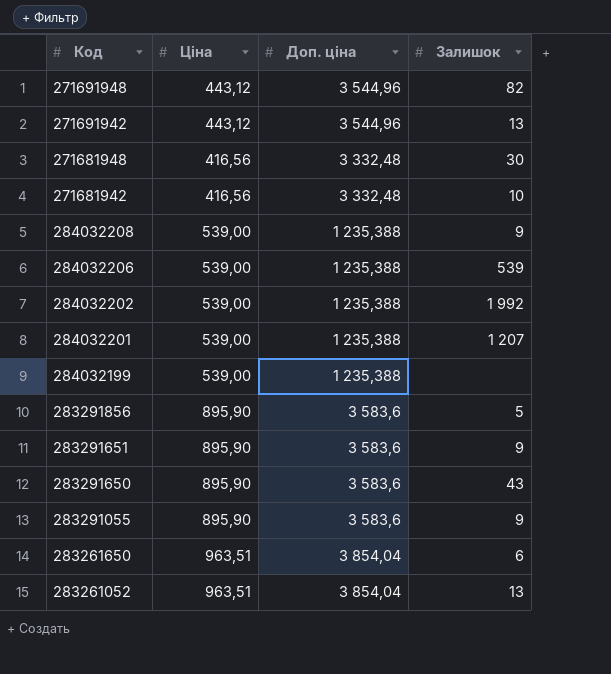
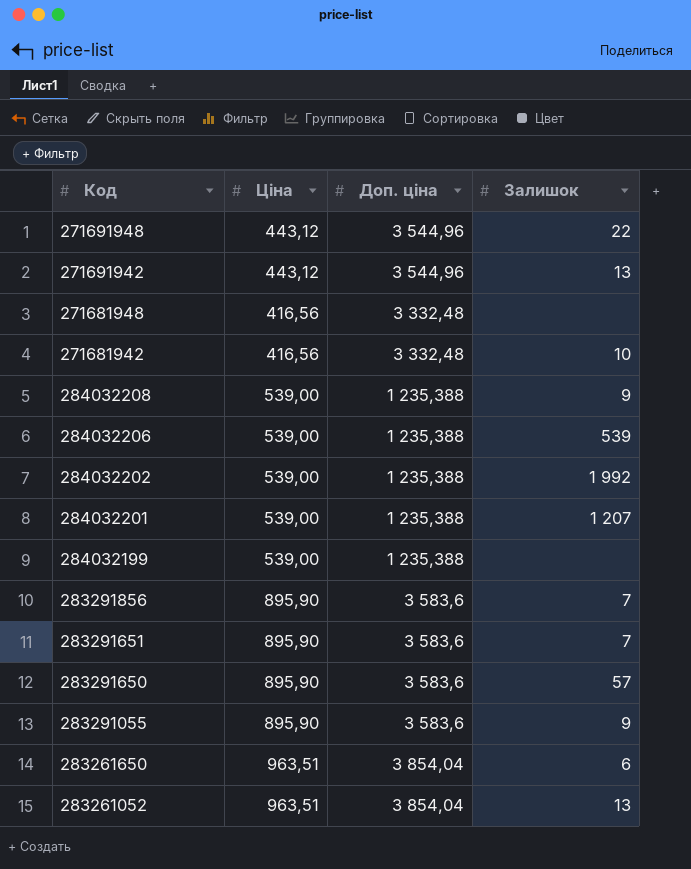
271691948 | Залишок: 82 -> 22
271681948 | Залишок: 30 -> none
283291856 | Залишок: 5 -> 7
283291651 | Залишок: 9 -> 7
283291650 | Залишок: 43 -> 57

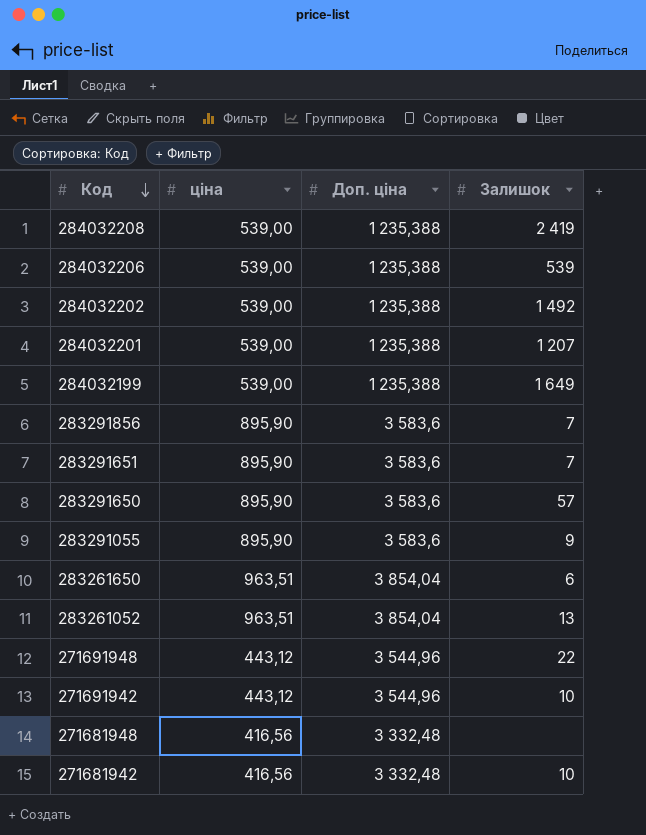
row order: none -> Код descending
column name: Ціна -> ціна
284032208 | Залишок: 9 -> 2 419
284032202 | Залишок: 1 992 -> 1 492
284032199 | Залишок: none -> 1 649
271691942 | Залишок: 13 -> 10

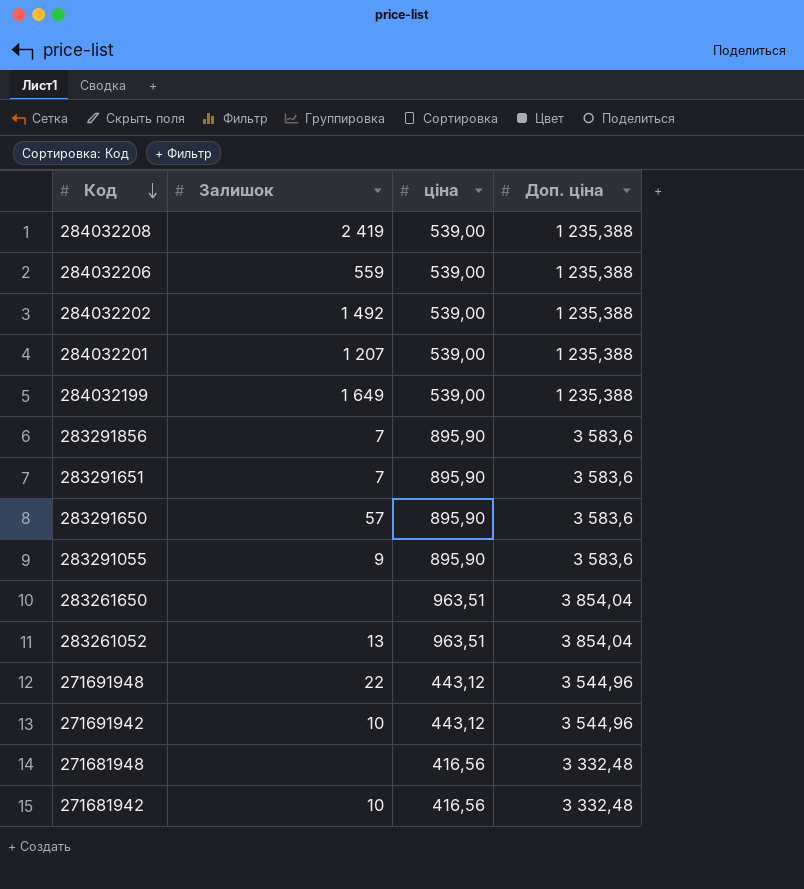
column Залишок | position: 4 -> 2
284032206 | Залишок: 539 -> 559
283261650 | Залишок: 6 -> none

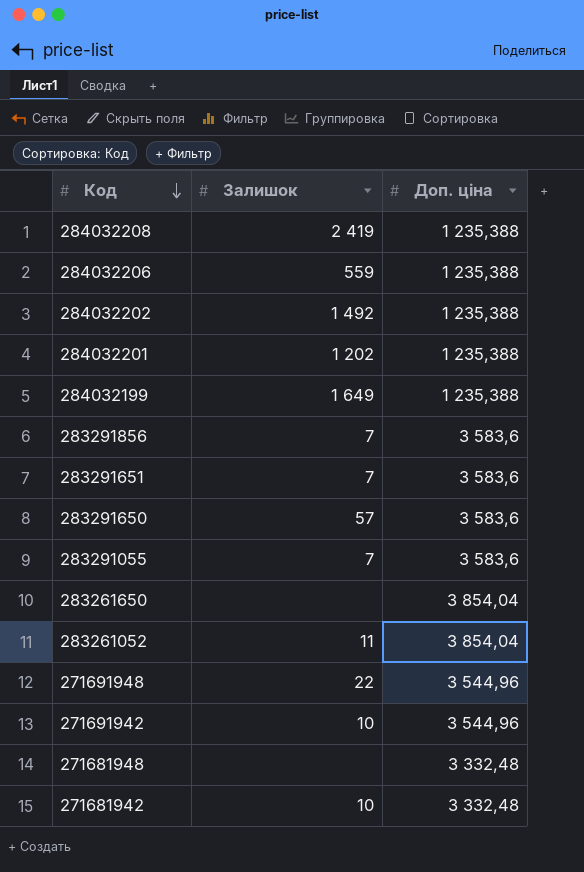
column ціна | position: 3 -> none
284032201 | Залишок: 1 207 -> 1 202
283291055 | Залишок: 9 -> 7
283261052 | Залишок: 13 -> 11

